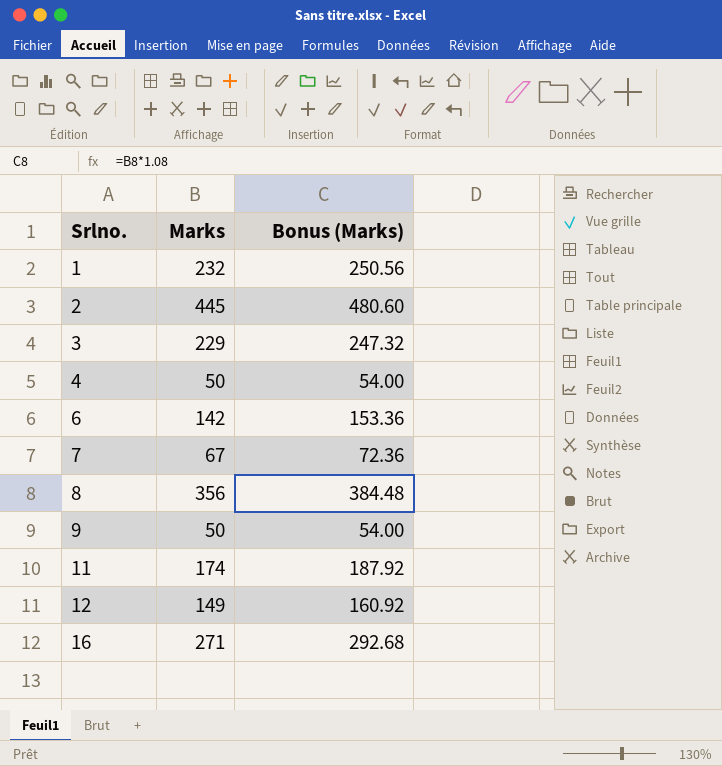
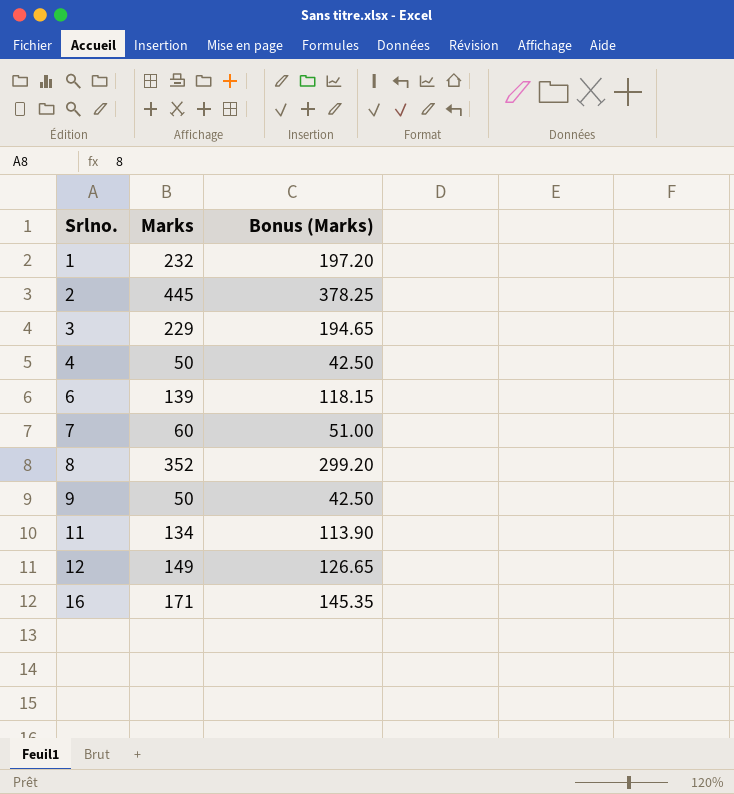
column Bonus (Marks) | formula: [Marks] * 1.08 -> [Marks] * 0.85
6 | Marks: 142 -> 139
7 | Marks: 67 -> 60
8 | Marks: 356 -> 352
11 | Marks: 174 -> 134
16 | Marks: 271 -> 171

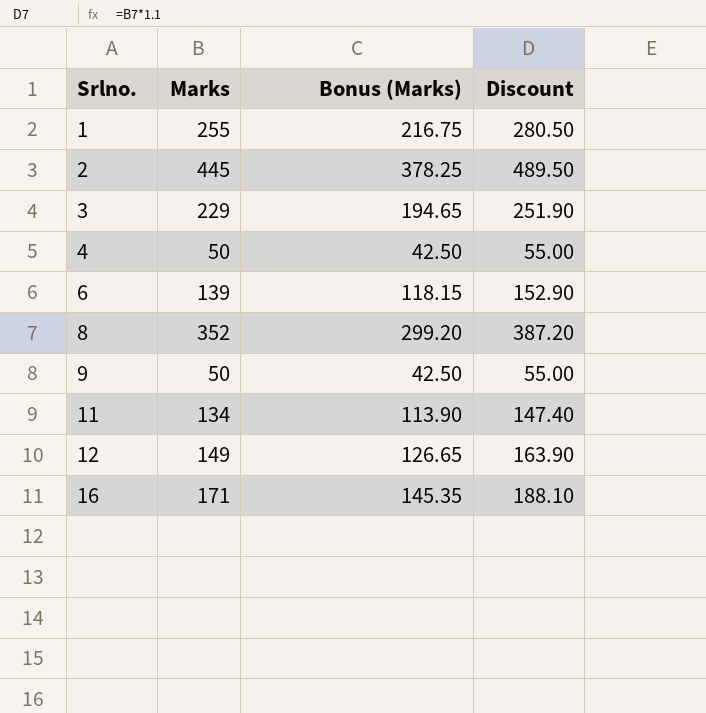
column Discount | formula: none -> [Marks] * 1.1
row 7: 60 | 51.00 -> none
1 | Marks: 232 -> 255
1 | Bonus (Marks): 197.20 -> 216.75

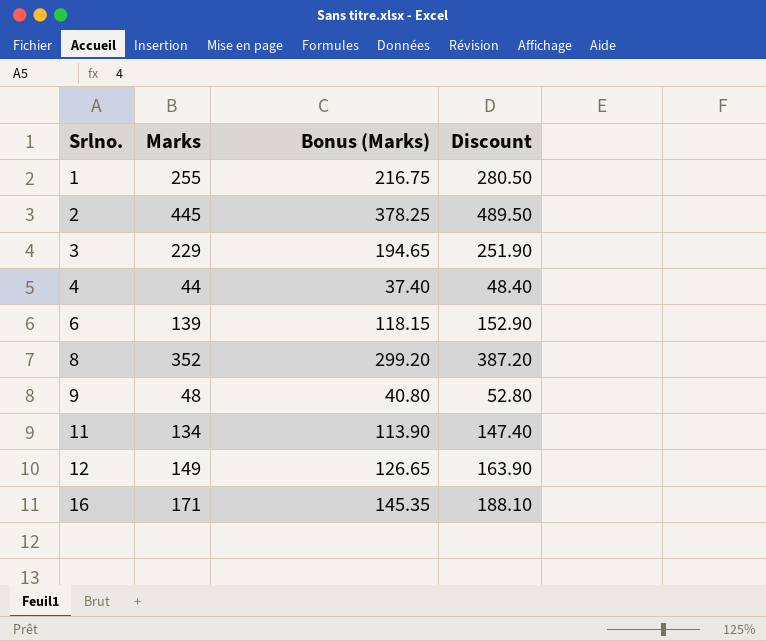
4 | Marks: 50 -> 44
4 | Bonus (Marks): 42.50 -> 37.40
4 | Discount: 55.00 -> 48.40
9 | Marks: 50 -> 48
9 | Bonus (Marks): 42.50 -> 40.80
9 | Discount: 55.00 -> 52.80

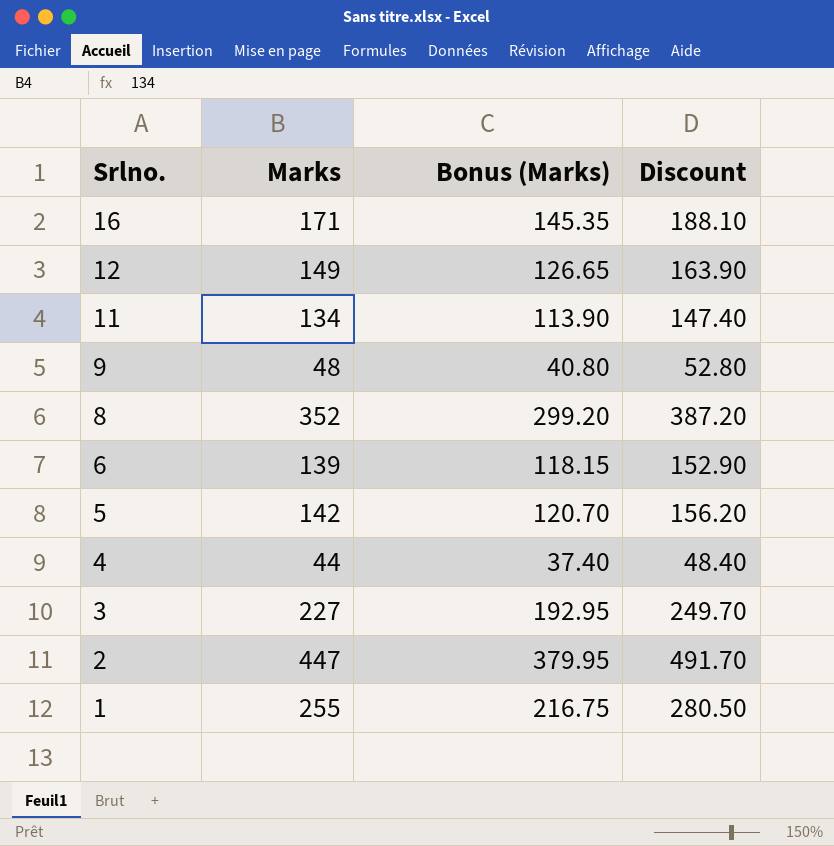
row order: Srlno. ascending -> Srlno. descending
row 5: none -> 142 | 120.70 | 156.20
3 | Marks: 229 -> 227
3 | Bonus (Marks): 194.65 -> 192.95
3 | Discount: 251.90 -> 249.70
2 | Marks: 445 -> 447
2 | Bonus (Marks): 378.25 -> 379.95
2 | Discount: 489.50 -> 491.70

